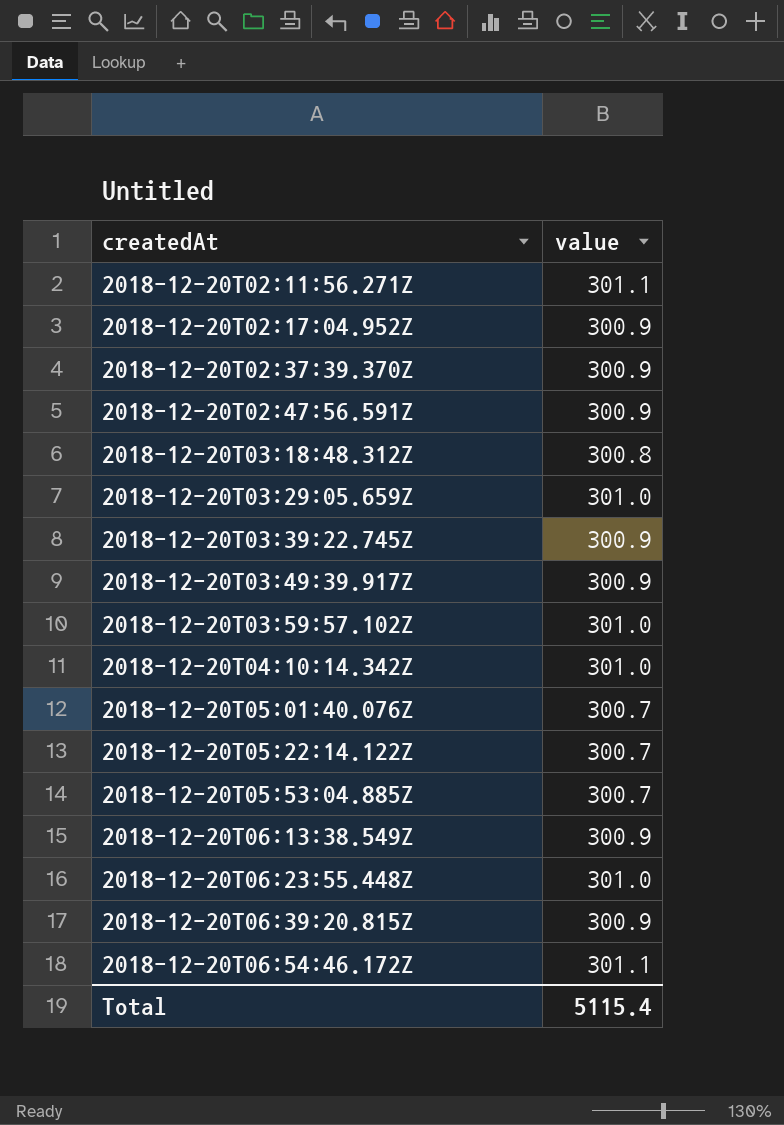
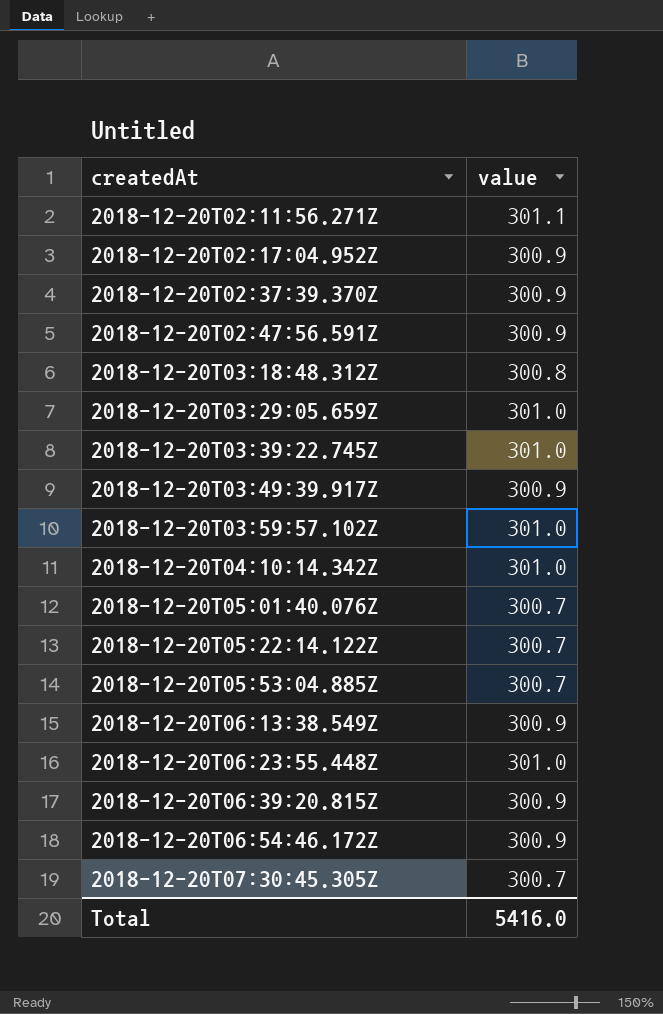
2018-12-20T03:39:22.745Z | value: 300.9 -> 301.0
2018-12-20T06:54:46.172Z | value: 301.1 -> 300.9
row 2018-12-20T07:30:45.305Z: none -> 300.7
Total | value: 5115.4 -> 5416.0

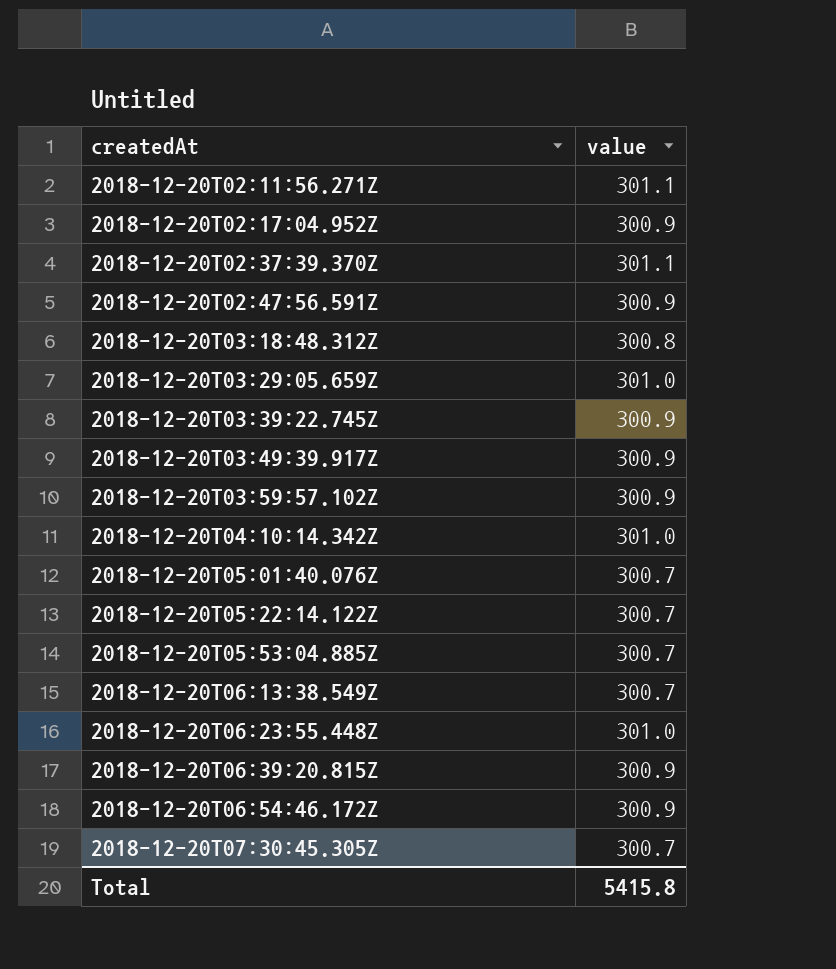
2018-12-20T02:37:39.370Z | value: 300.9 -> 301.1
2018-12-20T03:39:22.745Z | value: 301.0 -> 300.9
2018-12-20T03:59:57.102Z | value: 301.0 -> 300.9
2018-12-20T06:13:38.549Z | value: 300.9 -> 300.7
Total | value: 5416.0 -> 5415.8

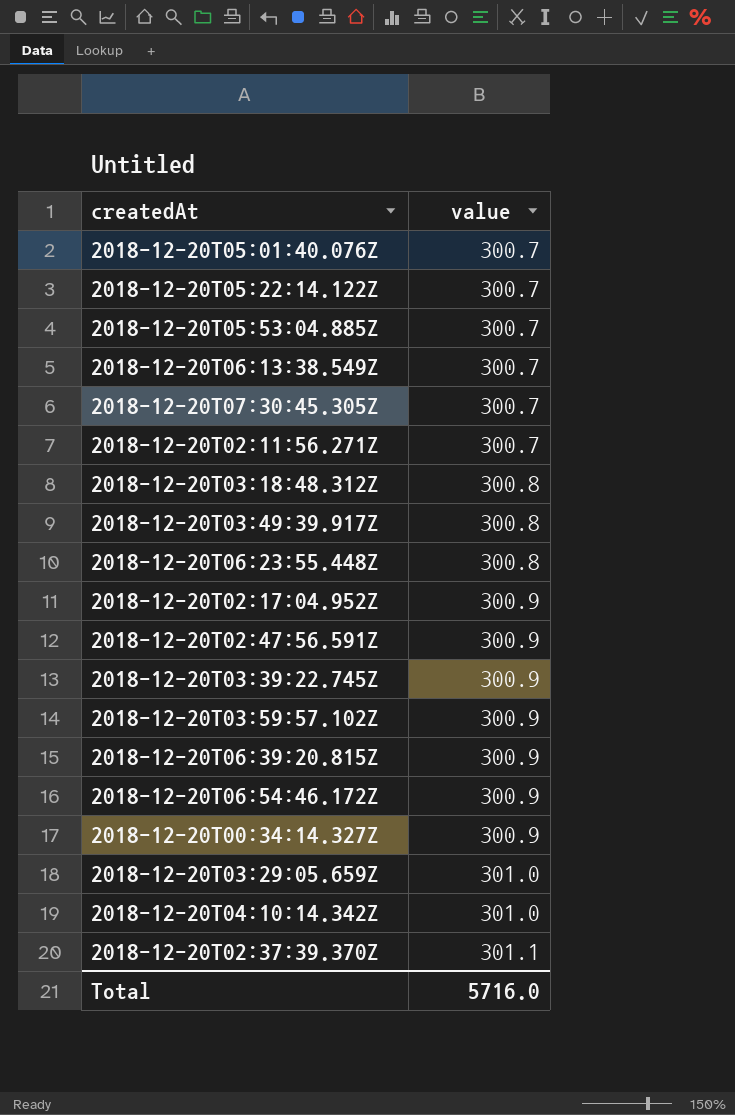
row order: createdAt ascending -> value ascending
2018-12-20T02:11:56.271Z | value: 301.1 -> 300.7
2018-12-20T03:49:39.917Z | value: 300.9 -> 300.8
2018-12-20T06:23:55.448Z | value: 301.0 -> 300.8
row 2018-12-20T00:34:14.327Z: none -> 300.9
Total | value: 5415.8 -> 5716.0

